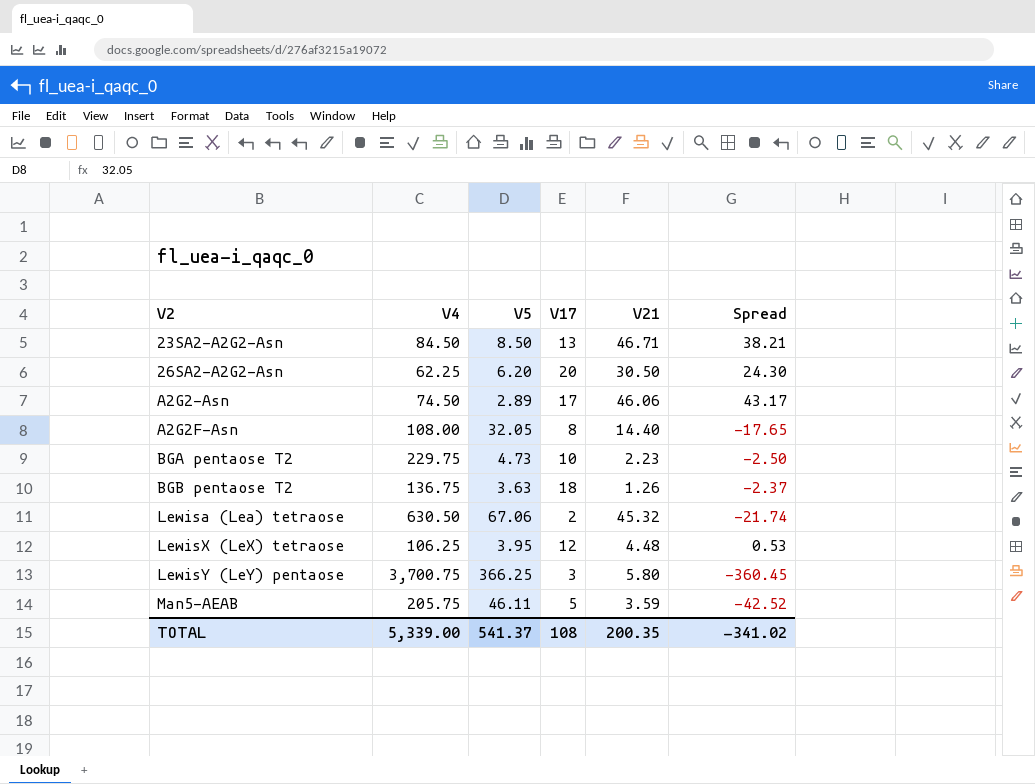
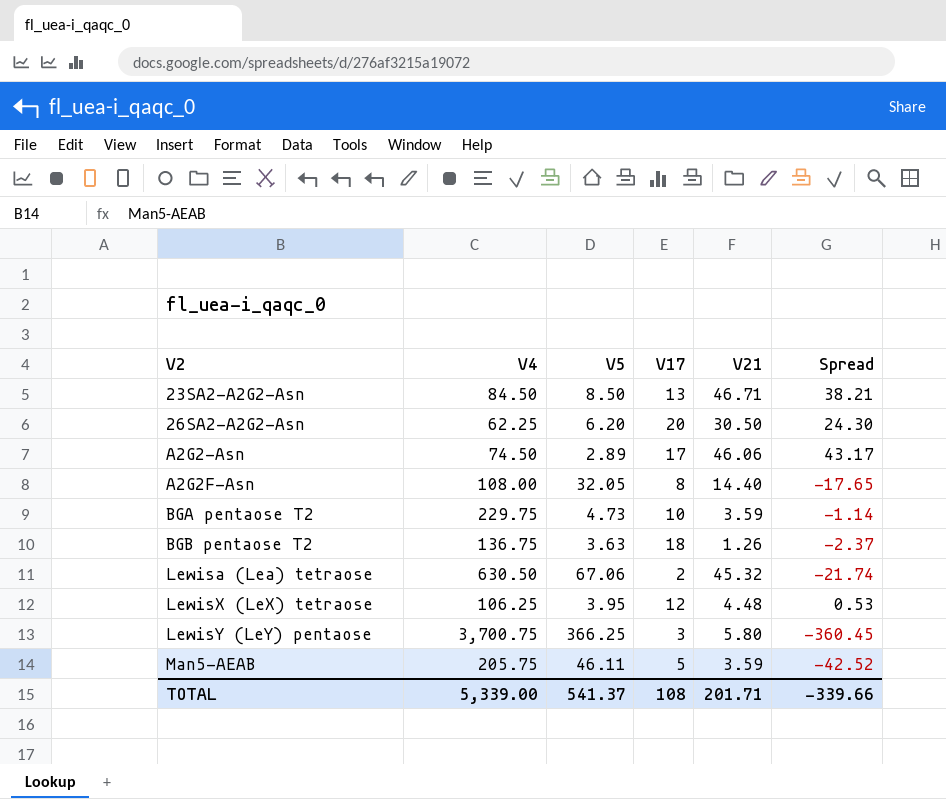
BGA pentaose T2 | V21: 2.23 -> 3.59
BGA pentaose T2 | Spread: -2.50 -> -1.14
TOTAL | V21: 200.35 -> 201.71
TOTAL | Spread: -341.02 -> -339.66

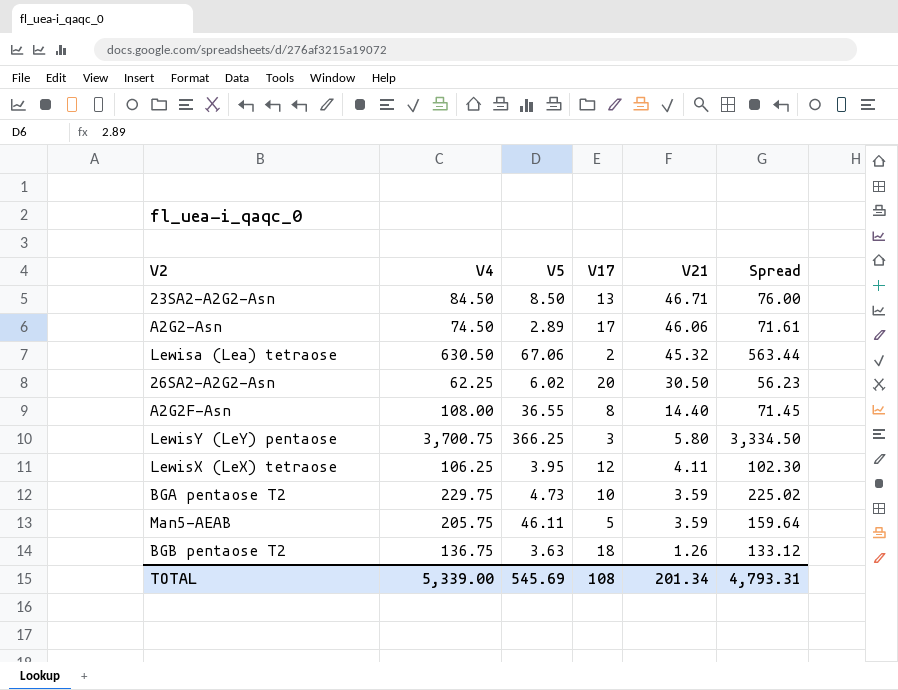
row order: V2 ascending -> V21 descending
column Spread | formula: [V21] - [V5] -> [V4] - [V5]
26SA2-A2G2-Asn | V5: 6.20 -> 6.02
A2G2F-Asn | V5: 32.05 -> 36.55
LewisX (LeX) tetraose | V21: 4.48 -> 4.11
TOTAL | V5: 541.37 -> 545.69
TOTAL | V21: 201.71 -> 201.34
TOTAL | Spread: -339.66 -> 4,793.31

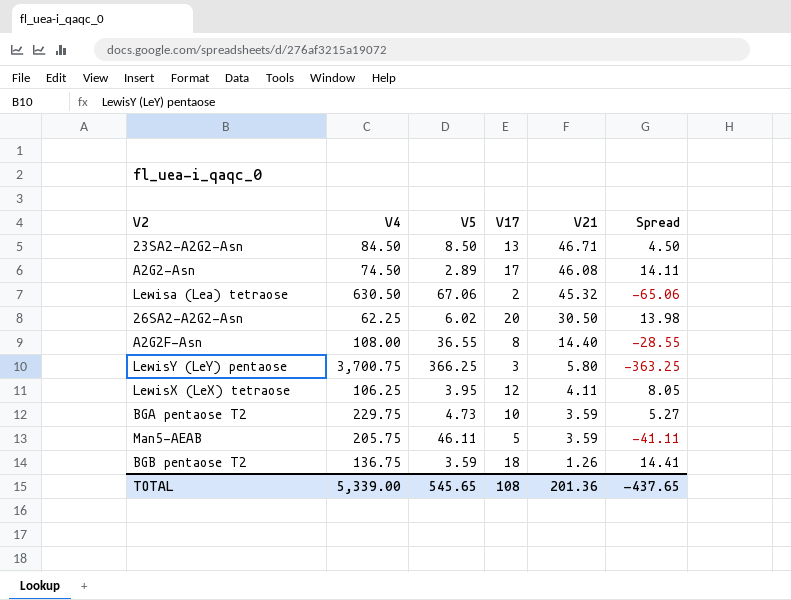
column Spread | formula: [V4] - [V5] -> [V17] - [V5]
A2G2-Asn | V21: 46.06 -> 46.08
BGB pentaose T2 | V5: 3.63 -> 3.59
TOTAL | V5: 545.69 -> 545.65
TOTAL | V21: 201.34 -> 201.36
TOTAL | Spread: 4,793.31 -> -437.65

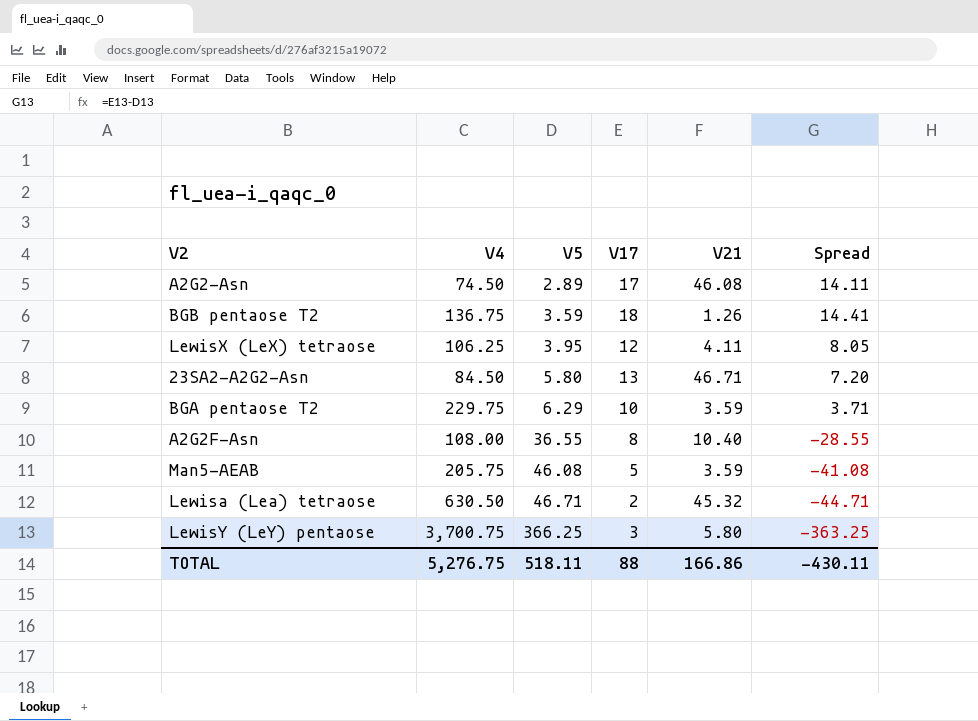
row order: V21 descending -> V5 ascending
row 26SA2-A2G2-Asn: 62.25 | 6.02 | 20 | 30.50 | 13.98 -> none
23SA2-A2G2-Asn | V5: 8.50 -> 5.80
23SA2-A2G2-Asn | Spread: 4.50 -> 7.20
BGA pentaose T2 | V5: 4.73 -> 6.29
BGA pentaose T2 | Spread: 5.27 -> 3.71
A2G2F-Asn | V21: 14.40 -> 10.40
Man5-AEAB | V5: 46.11 -> 46.08
Man5-AEAB | Spread: -41.11 -> -41.08
Lewisa (Lea) tetraose | V5: 67.06 -> 46.71
Lewisa (Lea) tetraose | Spread: -65.06 -> -44.71
TOTAL | V4: 5,339.00 -> 5,276.75
TOTAL | V5: 545.65 -> 518.11
TOTAL | V17: 108 -> 88
TOTAL | V21: 201.36 -> 166.86
TOTAL | Spread: -437.65 -> -430.11

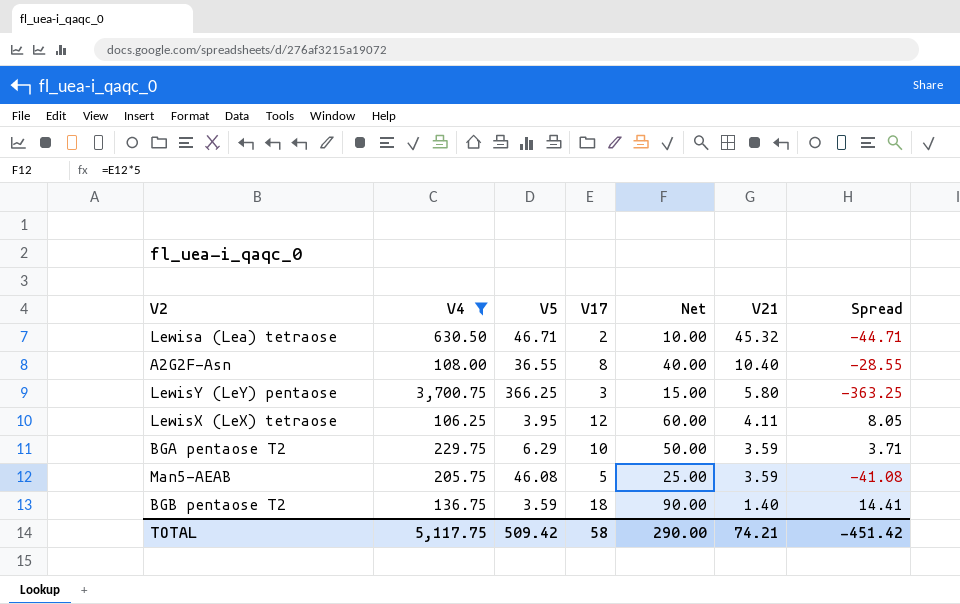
filter: none -> V4 >= 106.25
row order: V5 ascending -> V21 descending
column Net | formula: none -> [V17] * 5
BGB pentaose T2 | V21: 1.26 -> 1.40
TOTAL | V4: 5,276.75 -> 5,117.75
TOTAL | V5: 518.11 -> 509.42
TOTAL | V17: 88 -> 58
TOTAL | V21: 166.86 -> 74.21
TOTAL | Spread: -430.11 -> -451.42

